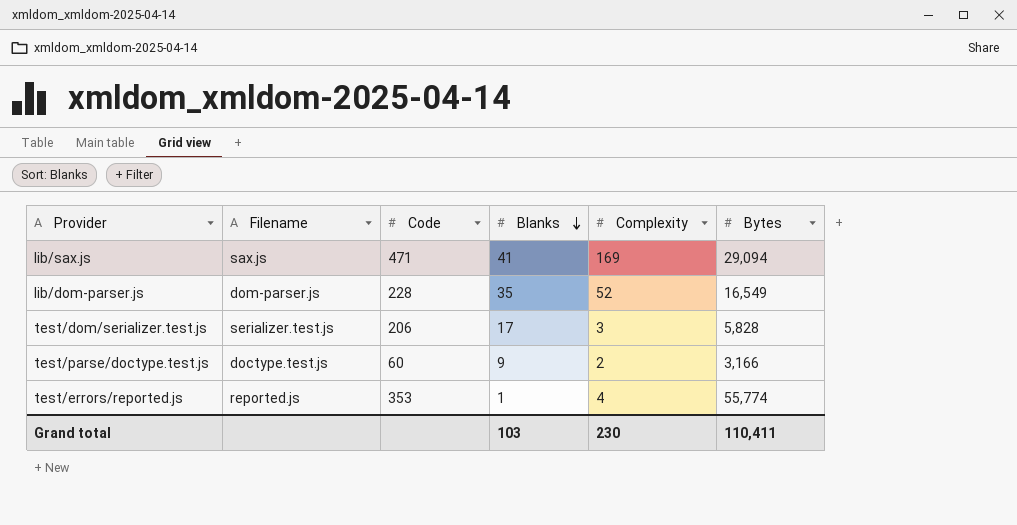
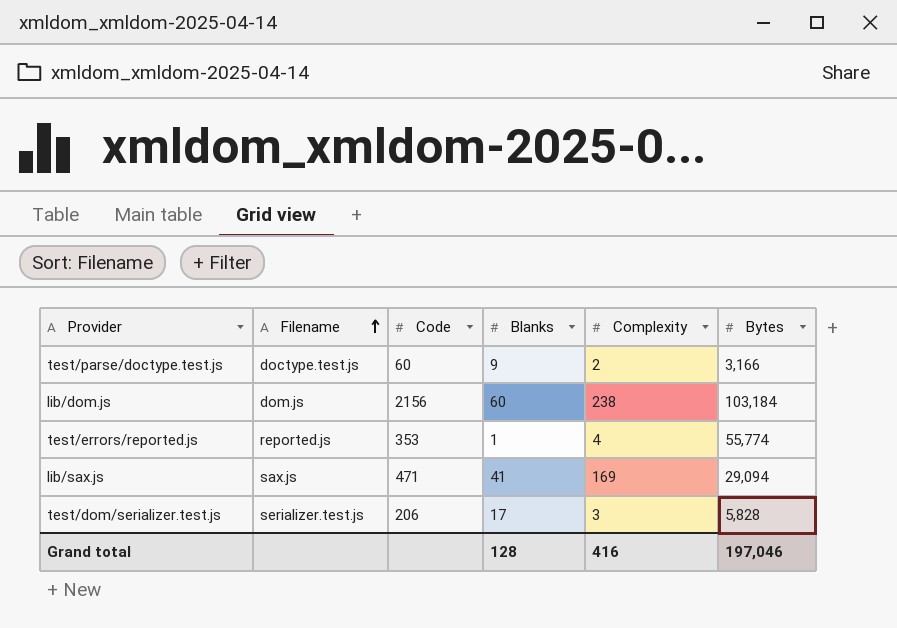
row order: Blanks descending -> Filename ascending
row lib/dom-parser.js: dom-parser.js | 228 | 35 | 52 | 16,549 -> none
row lib/dom.js: none -> dom.js | 2156 | 60 | 238 | 103,184
Grand total | Blanks: 103 -> 128
Grand total | Complexity: 230 -> 416
Grand total | Bytes: 110,411 -> 197,046

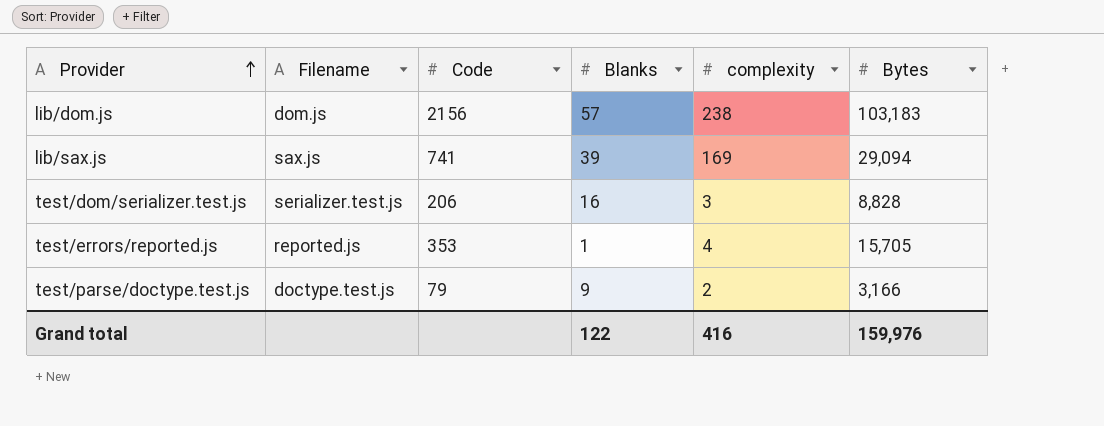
row order: Filename ascending -> Provider ascending
column name: Complexity -> complexity
lib/dom.js | Blanks: 60 -> 57
lib/dom.js | Bytes: 103,184 -> 103,183
lib/sax.js | Code: 471 -> 741
lib/sax.js | Blanks: 41 -> 39
test/dom/serializer.test.js | Blanks: 17 -> 16
test/dom/serializer.test.js | Bytes: 5,828 -> 8,828
test/errors/reported.js | Bytes: 55,774 -> 15,705
test/parse/doctype.test.js | Code: 60 -> 79
Grand total | Blanks: 128 -> 122
Grand total | Bytes: 197,046 -> 159,976

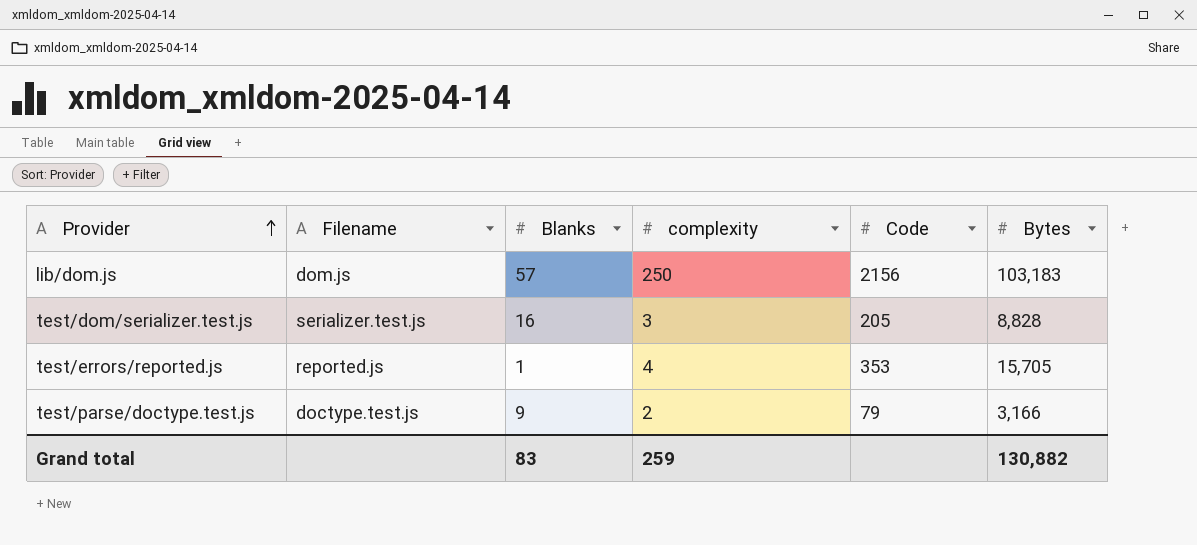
column Code | position: 3 -> 5
row lib/sax.js: sax.js | 741 | 39 | 169 | 29,094 -> none
lib/dom.js | complexity: 238 -> 250
test/dom/serializer.test.js | Code: 206 -> 205
Grand total | Blanks: 122 -> 83
Grand total | complexity: 416 -> 259
Grand total | Bytes: 159,976 -> 130,882

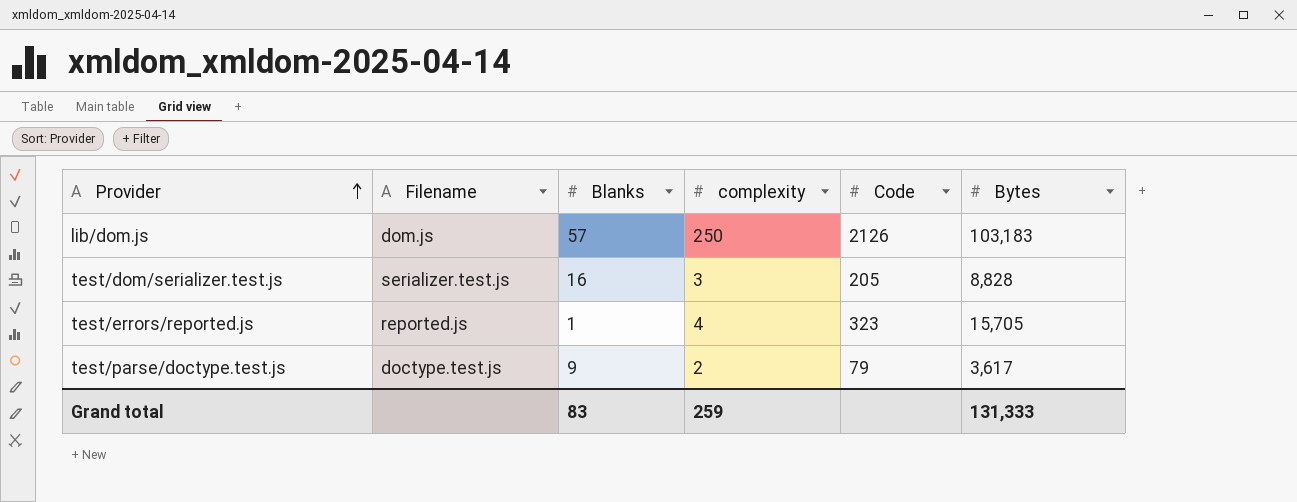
lib/dom.js | Code: 2156 -> 2126
test/errors/reported.js | Code: 353 -> 323
test/parse/doctype.test.js | Bytes: 3,166 -> 3,617
Grand total | Bytes: 130,882 -> 131,333

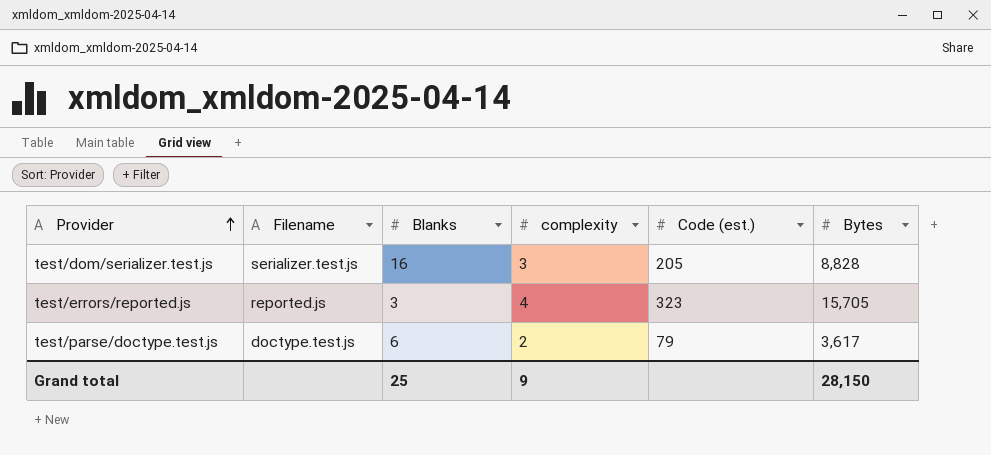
column name: Code -> Code (est.)
row lib/dom.js: dom.js | 57 | 250 | 2126 | 103,183 -> none
test/errors/reported.js | Blanks: 1 -> 3
test/parse/doctype.test.js | Blanks: 9 -> 6
Grand total | Blanks: 83 -> 25
Grand total | complexity: 259 -> 9
Grand total | Bytes: 131,333 -> 28,150

